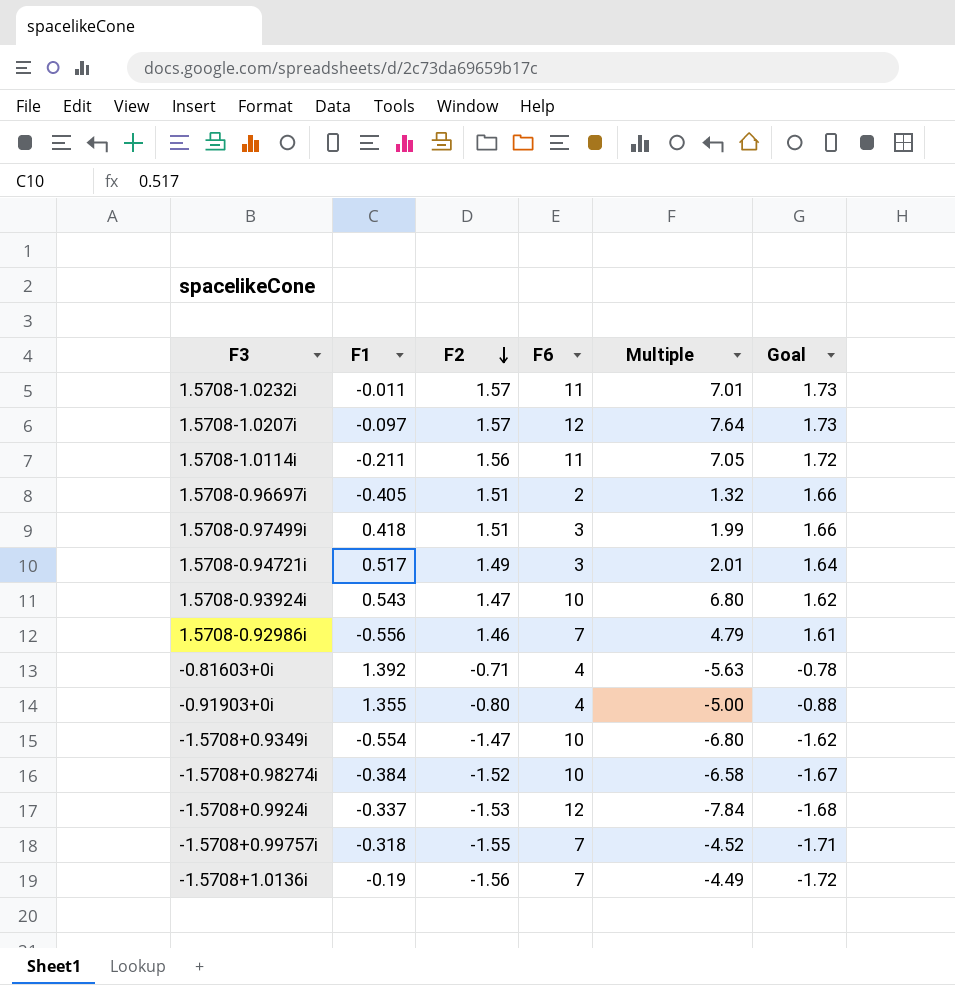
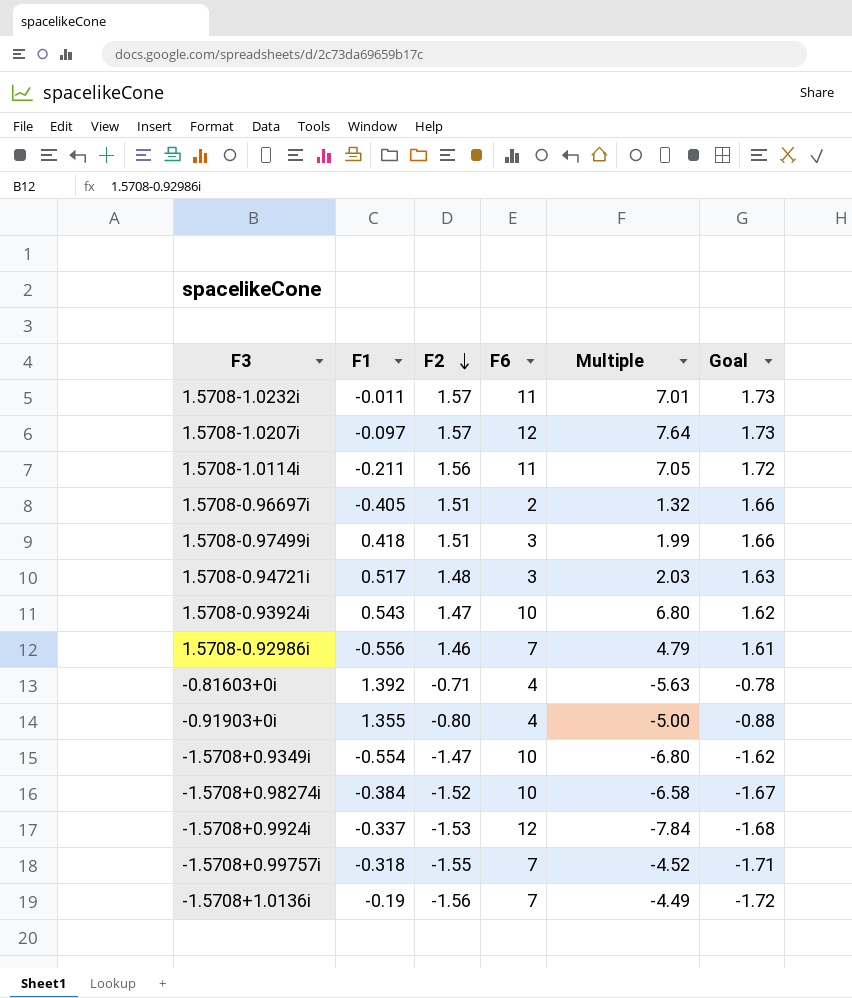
1.5708-0.94721i | F2: 1.49 -> 1.48
1.5708-0.94721i | Multiple: 2.01 -> 2.03
1.5708-0.94721i | Goal: 1.64 -> 1.63

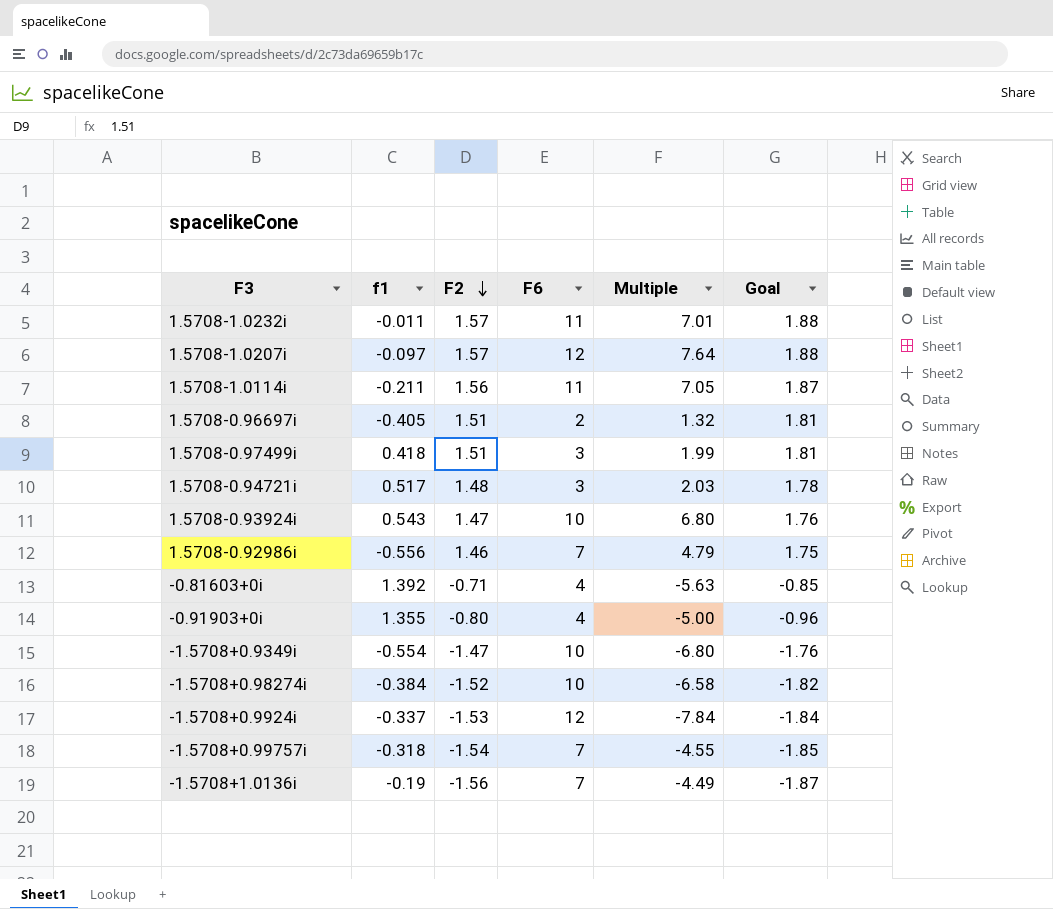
column name: F1 -> f1
column Goal | formula: [F2] * 1.1 -> [F2] * 1.2
-1.5708+0.99757i | F2: -1.55 -> -1.54
-1.5708+0.99757i | Multiple: -4.52 -> -4.55

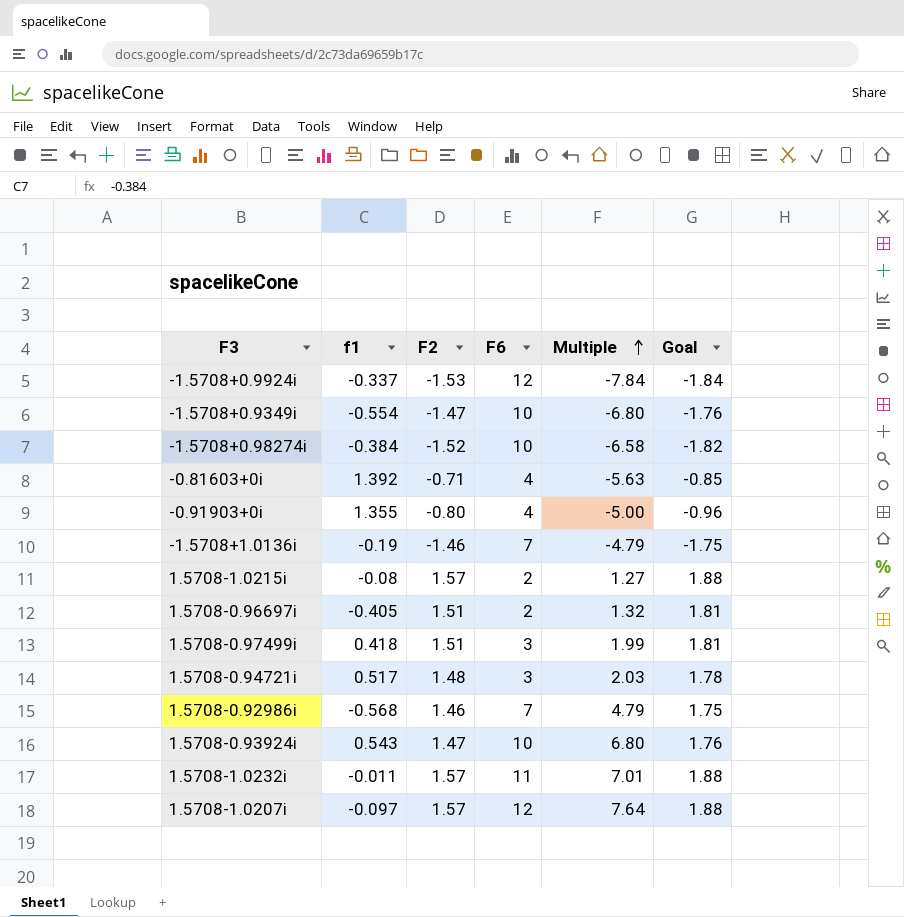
row order: F2 descending -> Multiple ascending
row 1.5708-1.0114i: -0.211 | 1.56 | 11 | 7.05 | 1.87 -> none
row -1.5708+0.99757i: -0.318 | -1.54 | 7 | -4.55 | -1.85 -> none
-1.5708+1.0136i | F2: -1.56 -> -1.46
-1.5708+1.0136i | Multiple: -4.49 -> -4.79
-1.5708+1.0136i | Goal: -1.87 -> -1.75
row 1.5708-1.0215i: none -> -0.08 | 1.57 | 2 | 1.27 | 1.88
1.5708-0.92986i | f1: -0.556 -> -0.568

